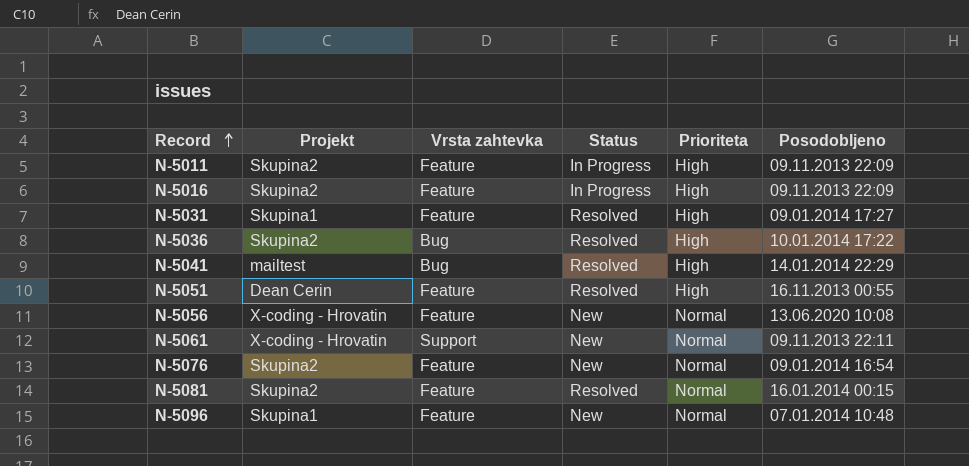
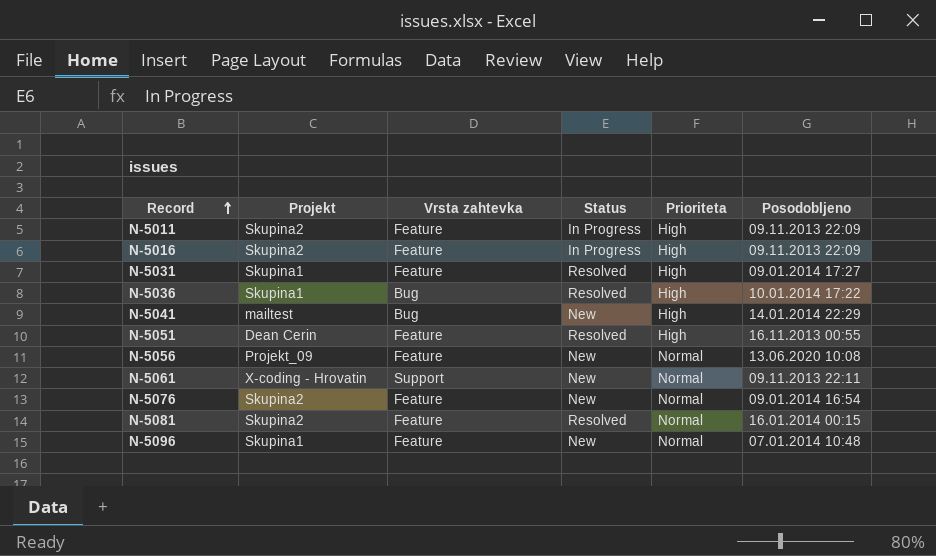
N-5036 | Projekt: Skupina2 -> Skupina1
N-5041 | Status: Resolved -> New
N-5056 | Projekt: X-coding - Hrovatin -> Projekt_09

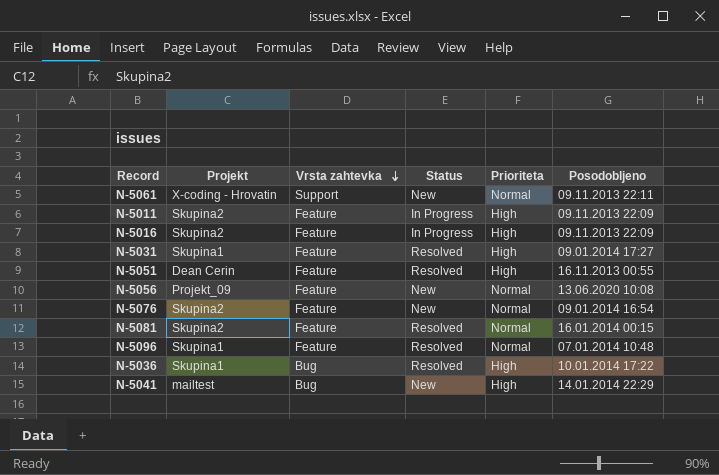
row order: Record ascending -> Vrsta zahtevka descending
N-5096 | Status: New -> Resolved

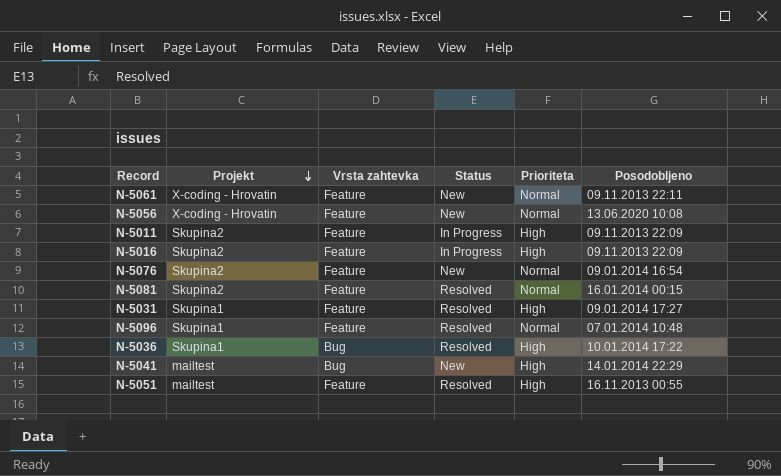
row order: Vrsta zahtevka descending -> Projekt descending
N-5061 | Vrsta zahtevka: Support -> Feature
N-5056 | Projekt: Projekt_09 -> X-coding - Hrovatin
N-5051 | Projekt: Dean Cerin -> mailtest

